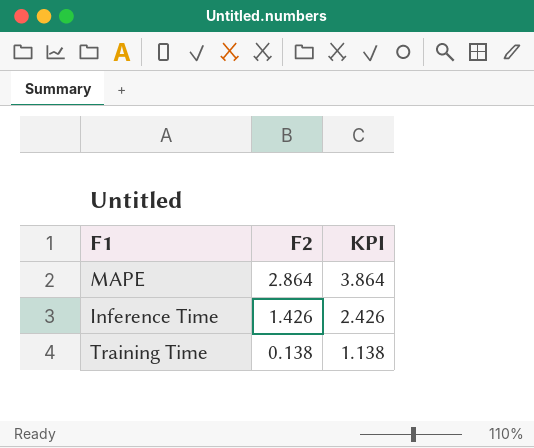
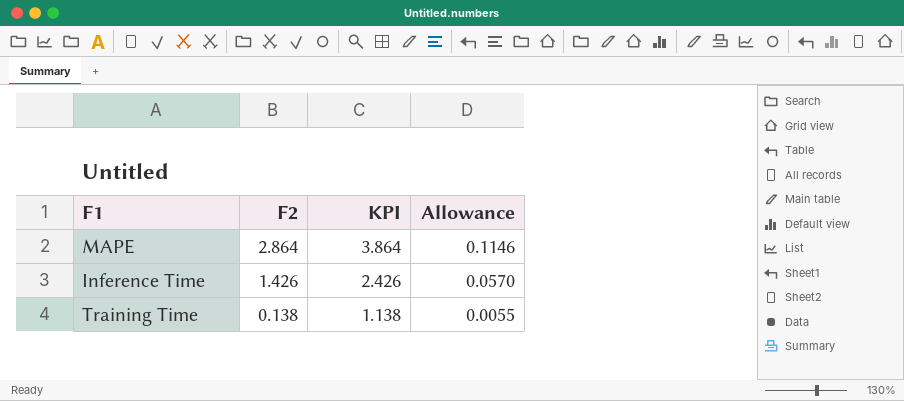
column Allowance | formula: none -> [F2] * 0.04

